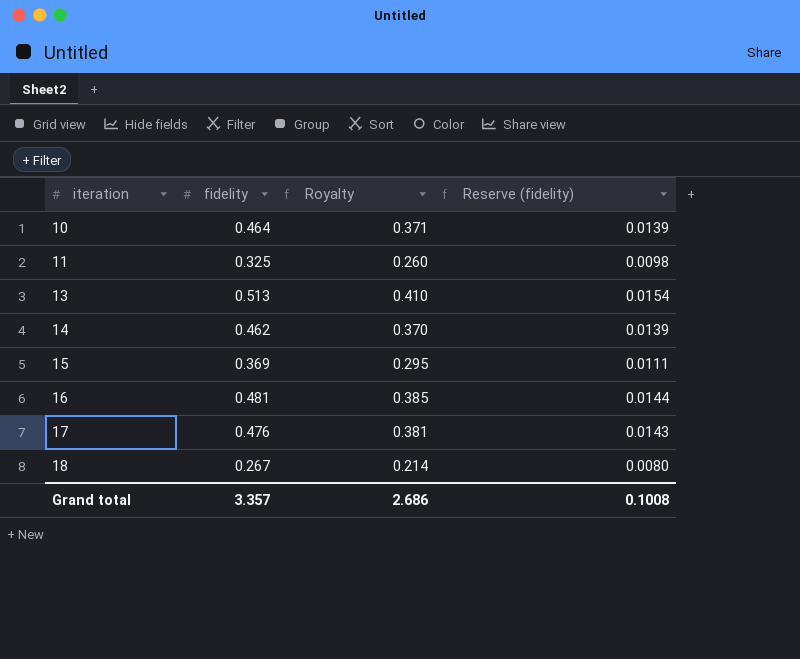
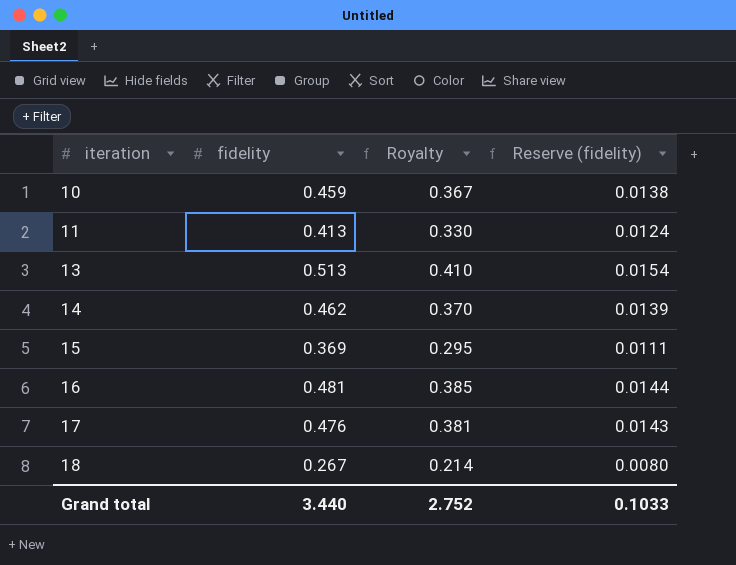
10 | fidelity: 0.464 -> 0.459
10 | Royalty: 0.371 -> 0.367
10 | Reserve (fidelity): 0.0139 -> 0.0138
11 | fidelity: 0.325 -> 0.413
11 | Royalty: 0.260 -> 0.330
11 | Reserve (fidelity): 0.0098 -> 0.0124
Grand total | fidelity: 3.357 -> 3.440
Grand total | Royalty: 2.686 -> 2.752
Grand total | Reserve (fidelity): 0.1008 -> 0.1033

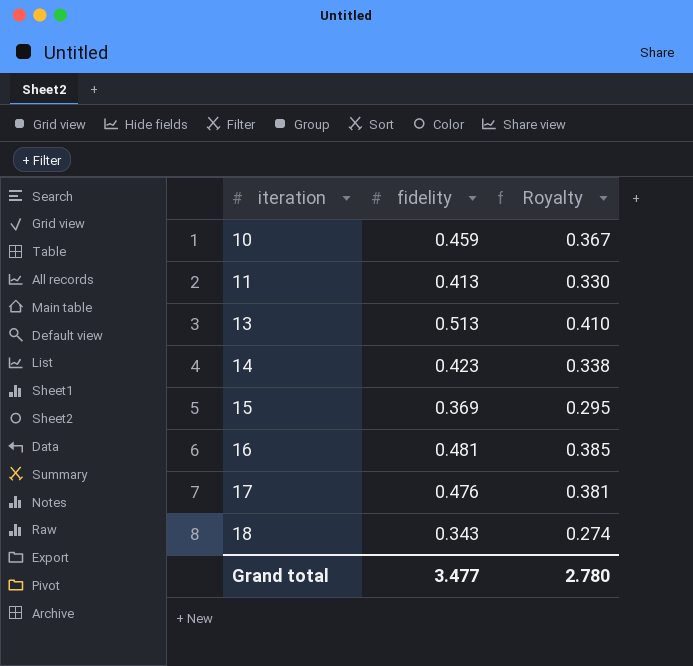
column Reserve (fidelity) | formula: [fidelity] * 0.03 -> none
14 | fidelity: 0.462 -> 0.423
14 | Royalty: 0.370 -> 0.338
18 | fidelity: 0.267 -> 0.343
18 | Royalty: 0.214 -> 0.274
Grand total | fidelity: 3.440 -> 3.477
Grand total | Royalty: 2.752 -> 2.780

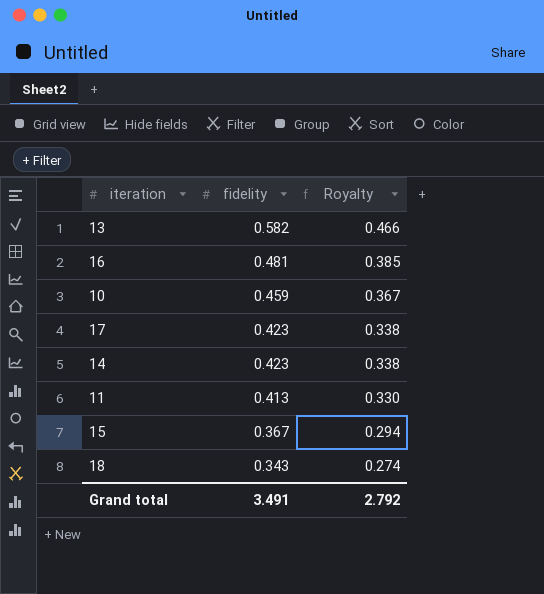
row order: iteration ascending -> fidelity descending
13 | fidelity: 0.513 -> 0.582
13 | Royalty: 0.410 -> 0.466
17 | fidelity: 0.476 -> 0.423
17 | Royalty: 0.381 -> 0.338
15 | fidelity: 0.369 -> 0.367
15 | Royalty: 0.295 -> 0.294
Grand total | fidelity: 3.477 -> 3.491
Grand total | Royalty: 2.780 -> 2.792

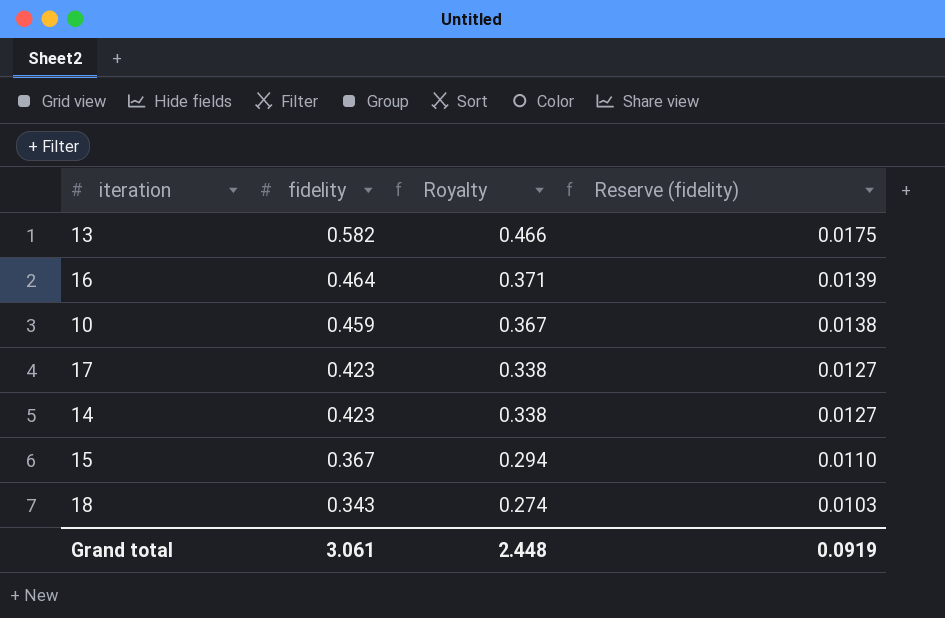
column Reserve (fidelity) | formula: none -> [fidelity] * 0.03
row 11: 0.413 | 0.330 -> none
16 | fidelity: 0.481 -> 0.464
16 | Royalty: 0.385 -> 0.371
Grand total | fidelity: 3.491 -> 3.061
Grand total | Royalty: 2.792 -> 2.448

